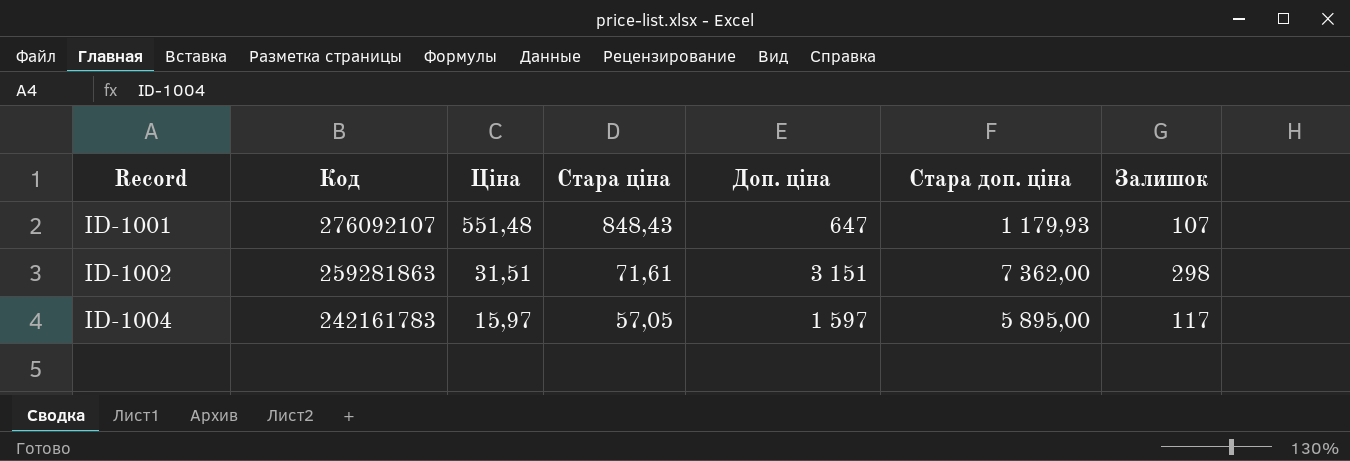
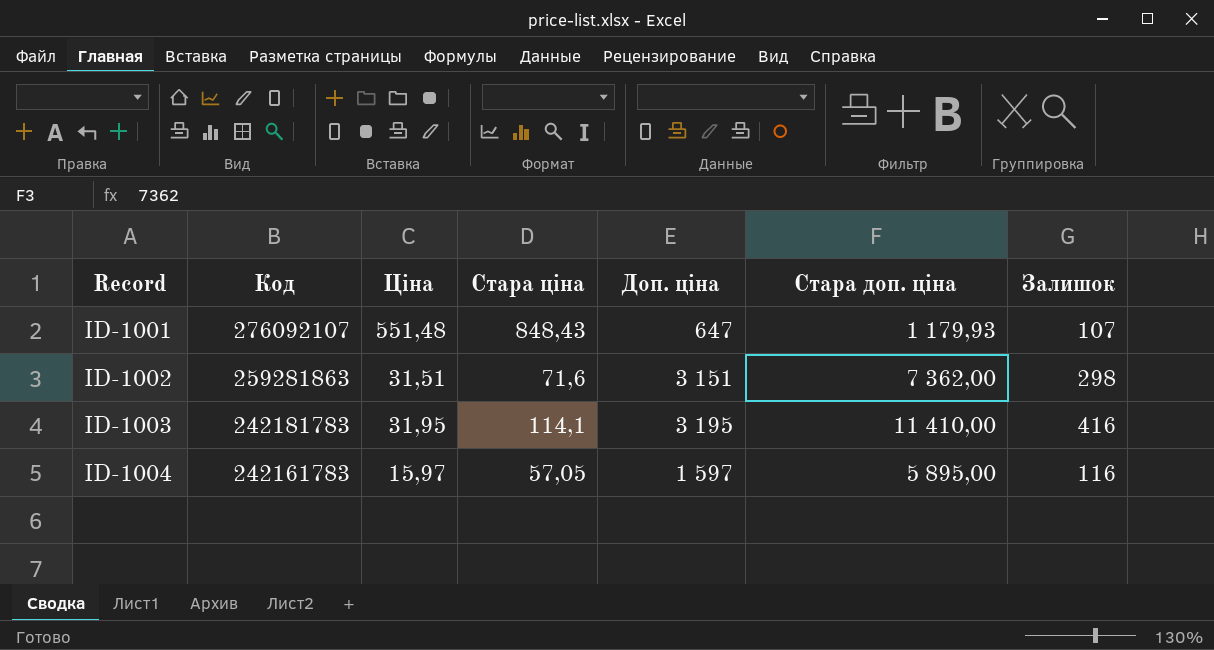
ID-1002 | Стара ціна: 71,61 -> 71,6
row ID-1003: none -> 242181783 | 31,95 | 114,1 | 3 195 | 11 410,00 | 416
ID-1004 | Залишок: 117 -> 116

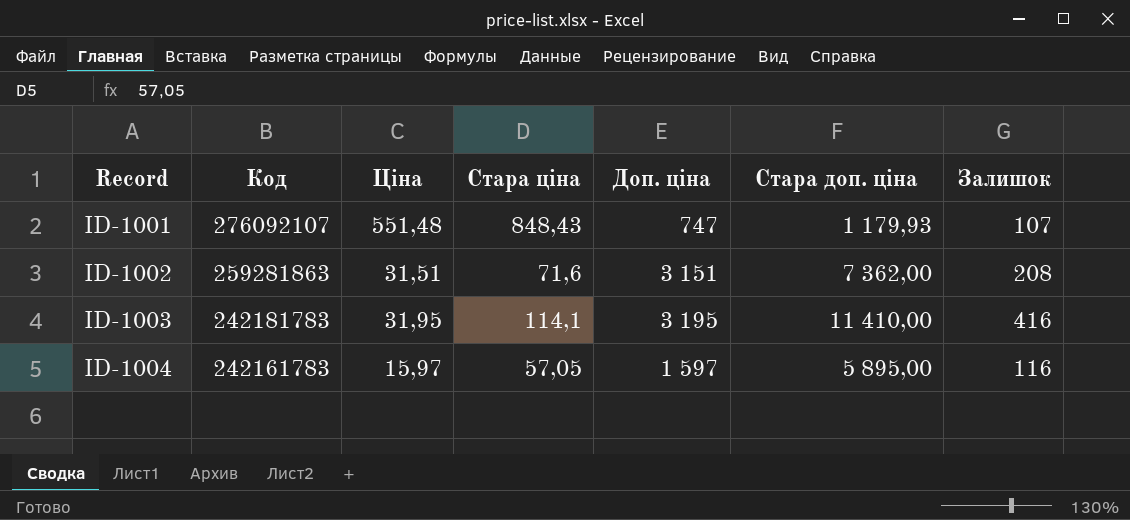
ID-1001 | Доп. ціна: 647 -> 747
ID-1002 | Залишок: 298 -> 208

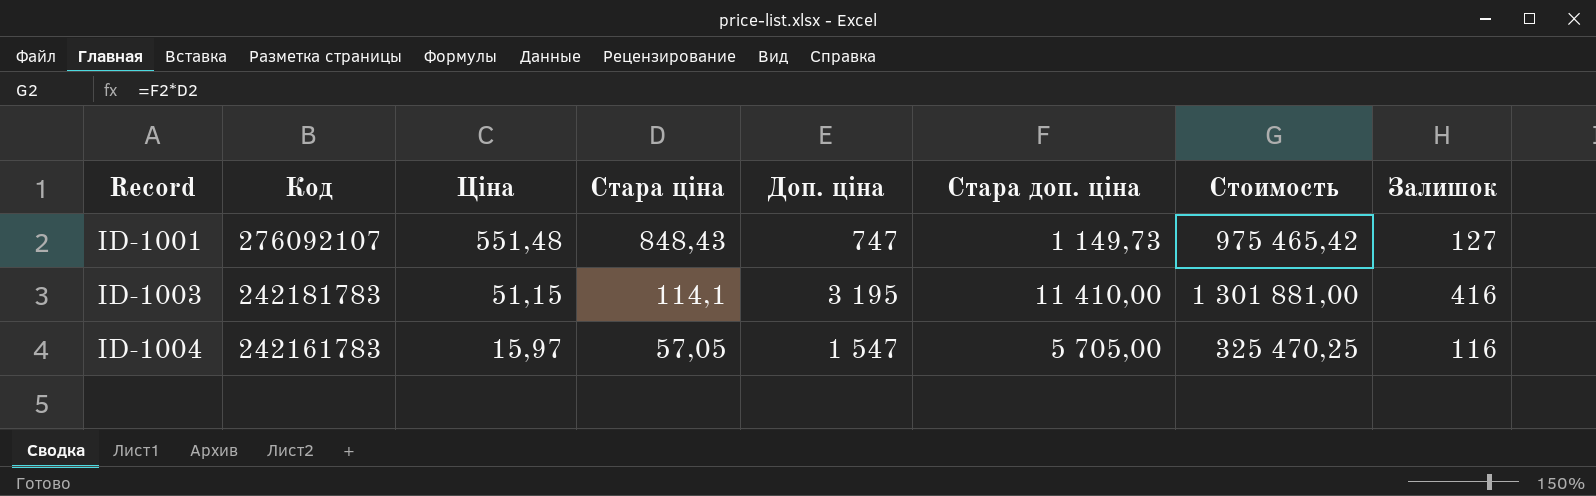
column Стоимость | formula: none -> [Стара ціна] * [Стара доп. ціна]
row ID-1002: 259281863 | 31,51 | 71,6 | 3 151 | 7 362,00 | 208 -> none
ID-1001 | Стара доп. ціна: 1 179,93 -> 1 149,73
ID-1001 | Залишок: 107 -> 127
ID-1003 | Ціна: 31,95 -> 51,15
ID-1004 | Доп. ціна: 1 597 -> 1 547
ID-1004 | Стара доп. ціна: 5 895,00 -> 5 705,00

